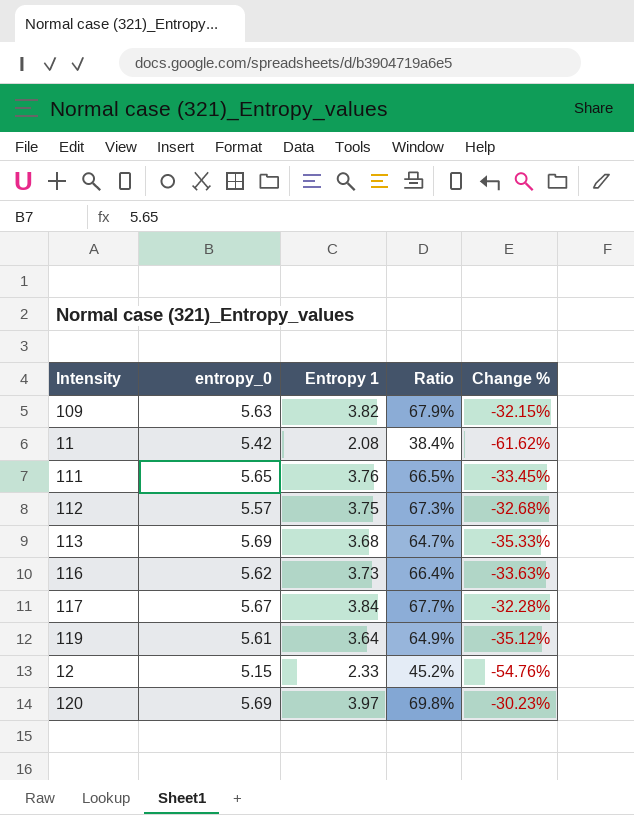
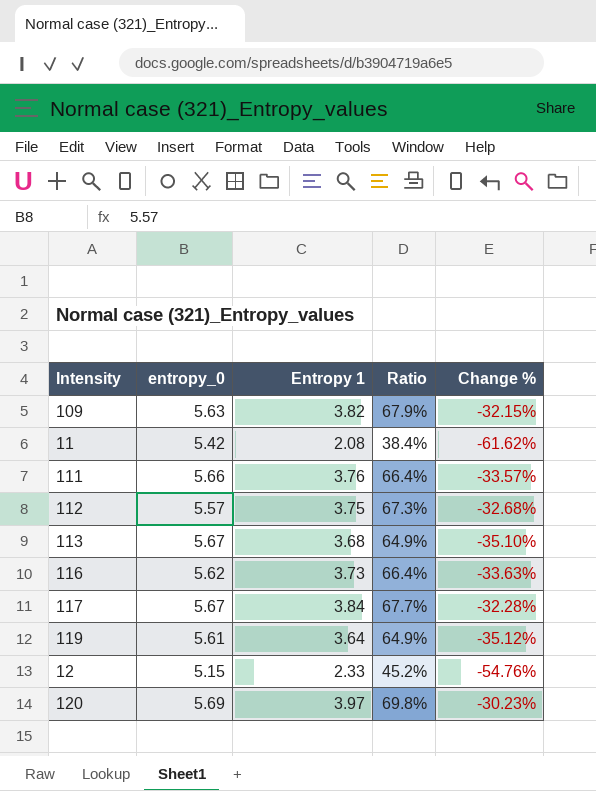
111 | entropy_0: 5.65 -> 5.66
111 | Ratio: 66.5% -> 66.4%
111 | Change %: -33.45% -> -33.57%
113 | entropy_0: 5.69 -> 5.67
113 | Ratio: 64.7% -> 64.9%
113 | Change %: -35.33% -> -35.10%

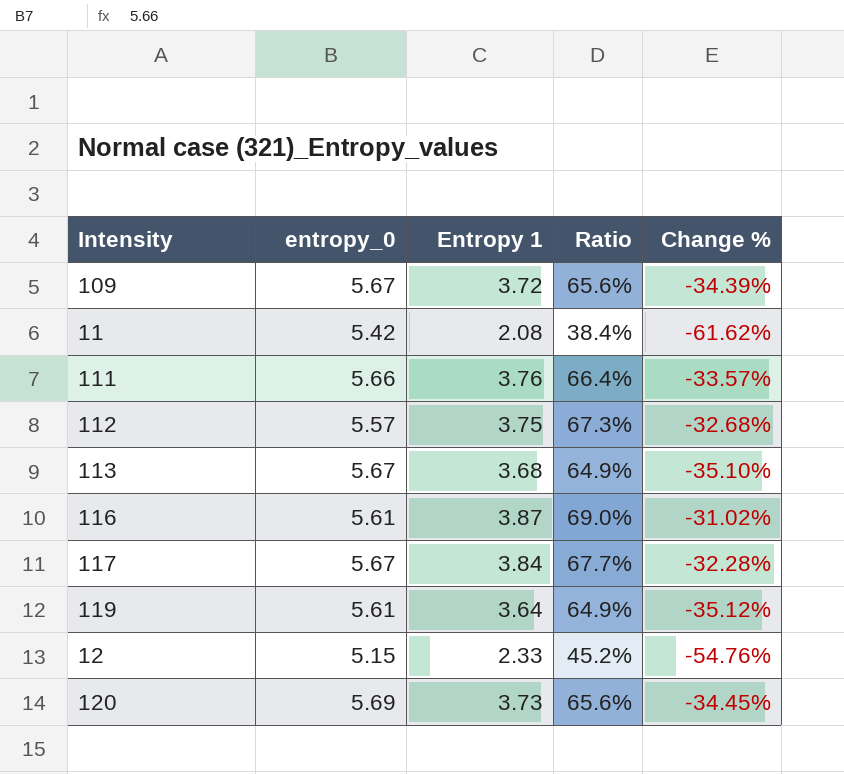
109 | entropy_0: 5.63 -> 5.67
109 | Entropy 1: 3.82 -> 3.72
109 | Ratio: 67.9% -> 65.6%
109 | Change %: -32.15% -> -34.39%
116 | entropy_0: 5.62 -> 5.61
116 | Entropy 1: 3.73 -> 3.87
116 | Ratio: 66.4% -> 69.0%
116 | Change %: -33.63% -> -31.02%
120 | Entropy 1: 3.97 -> 3.73
120 | Ratio: 69.8% -> 65.6%
120 | Change %: -30.23% -> -34.45%

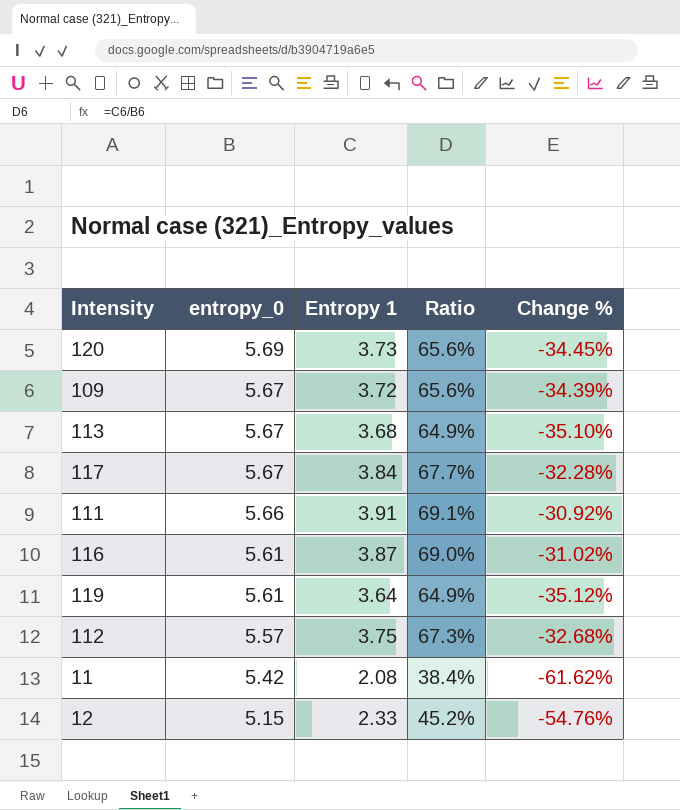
row order: none -> entropy_0 descending
111 | Entropy 1: 3.76 -> 3.91
111 | Ratio: 66.4% -> 69.1%
111 | Change %: -33.57% -> -30.92%

